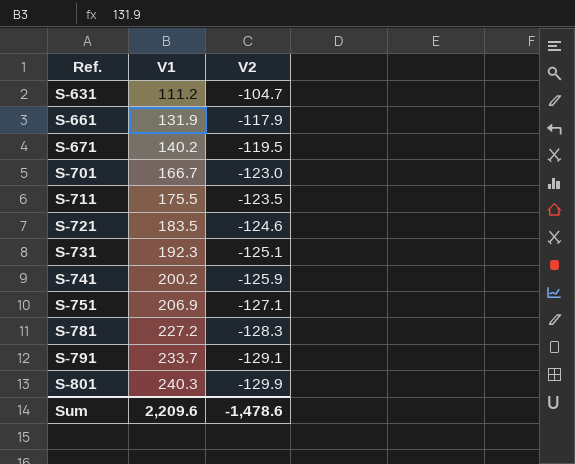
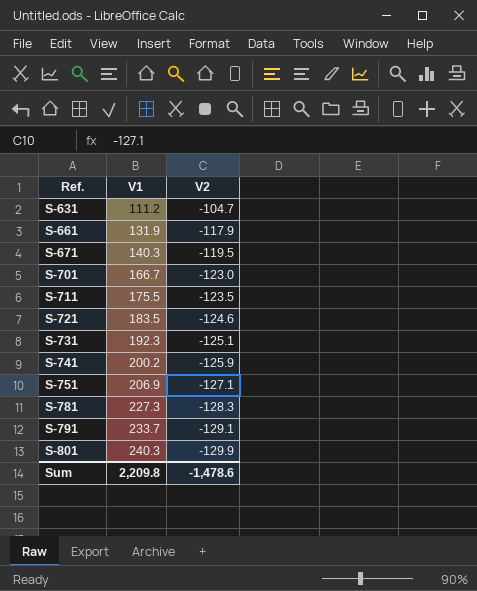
S-671 | V1: 140.2 -> 140.3
S-781 | V1: 227.2 -> 227.3
Sum | V1: 2,209.6 -> 2,209.8

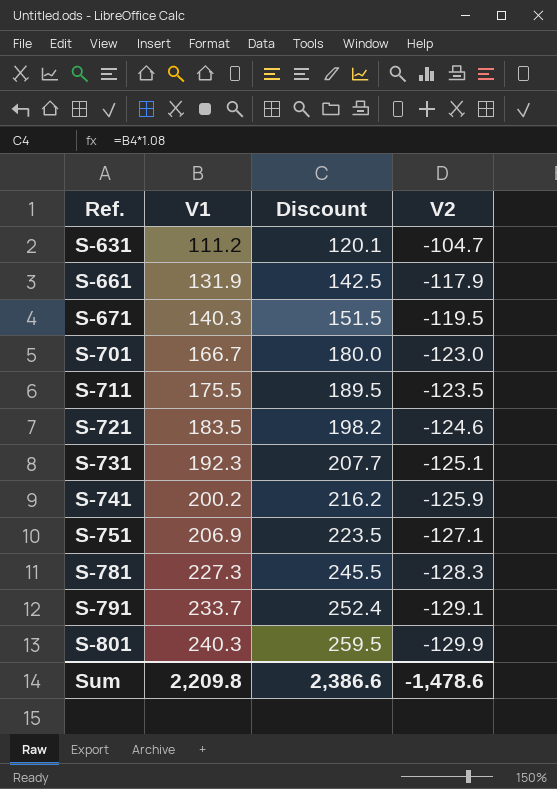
column Discount | formula: none -> [V1] * 1.08

